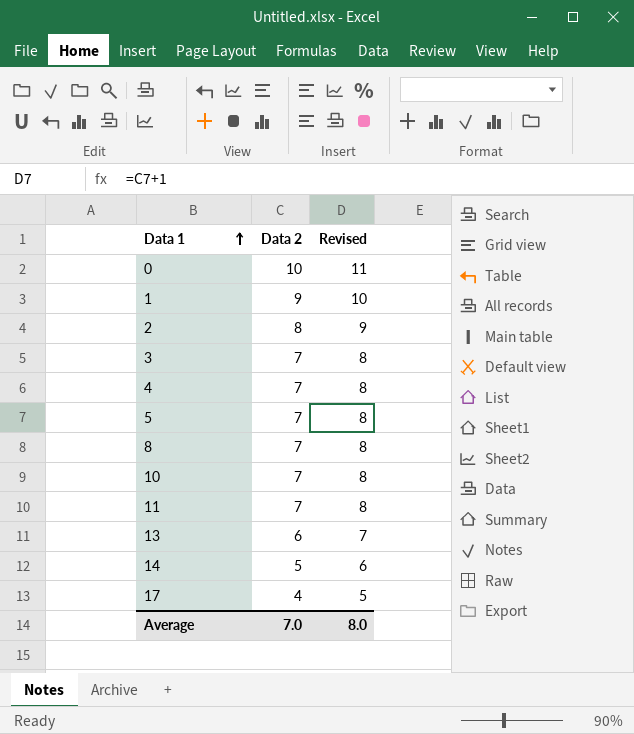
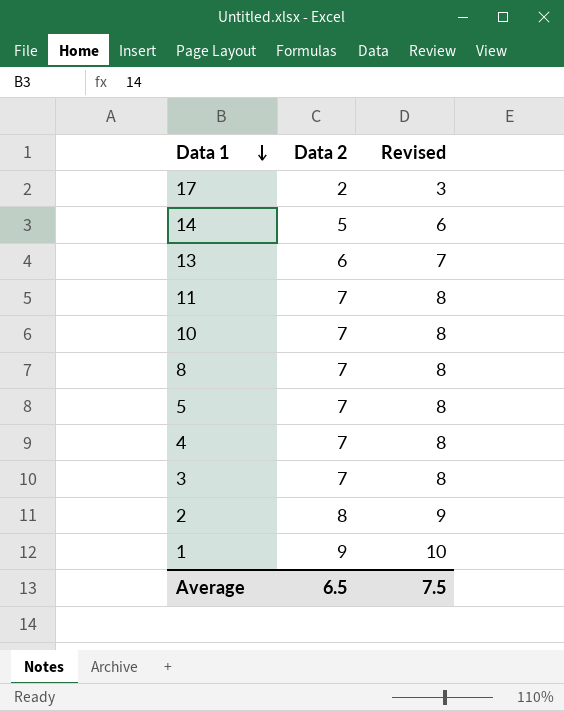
row order: Data 1 ascending -> Data 1 descending
row 0: 10 | 11 -> none
17 | Data 2: 4 -> 2
17 | Revised: 5 -> 3
Average | Data 2: 7.0 -> 6.5
Average | Revised: 8.0 -> 7.5

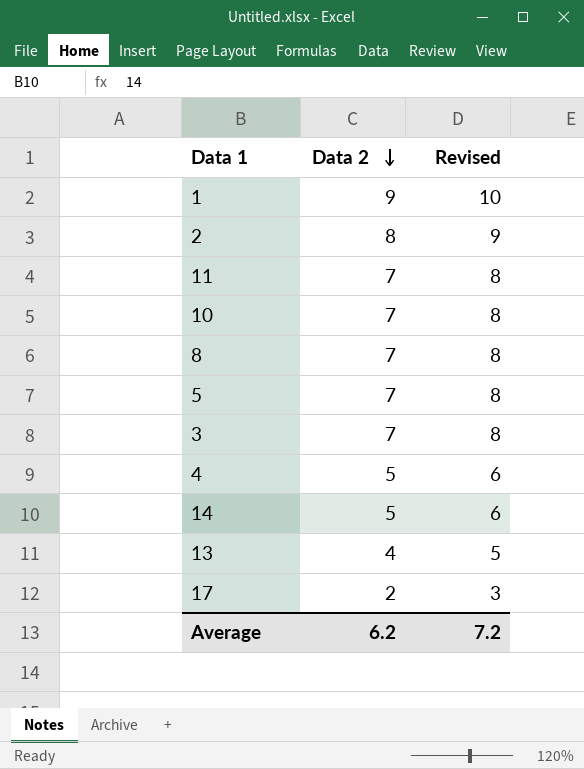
row order: Data 1 descending -> Data 2 descending
4 | Data 2: 7 -> 5
4 | Revised: 8 -> 6
13 | Data 2: 6 -> 4
13 | Revised: 7 -> 5
Average | Data 2: 6.5 -> 6.2
Average | Revised: 7.5 -> 7.2

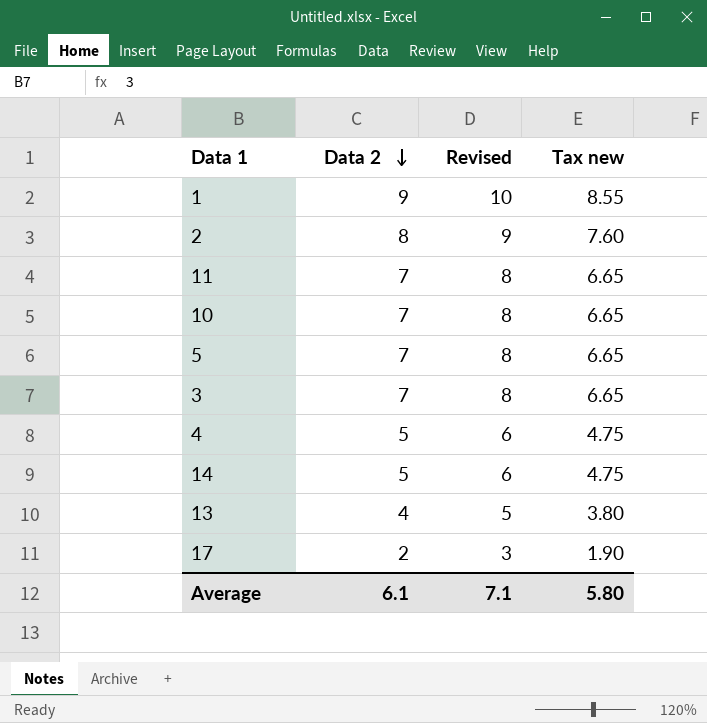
column Tax new | formula: none -> [Data 2] * 0.95
row 8: 7 | 8 -> none
Average | Data 2: 6.2 -> 6.1
Average | Revised: 7.2 -> 7.1

